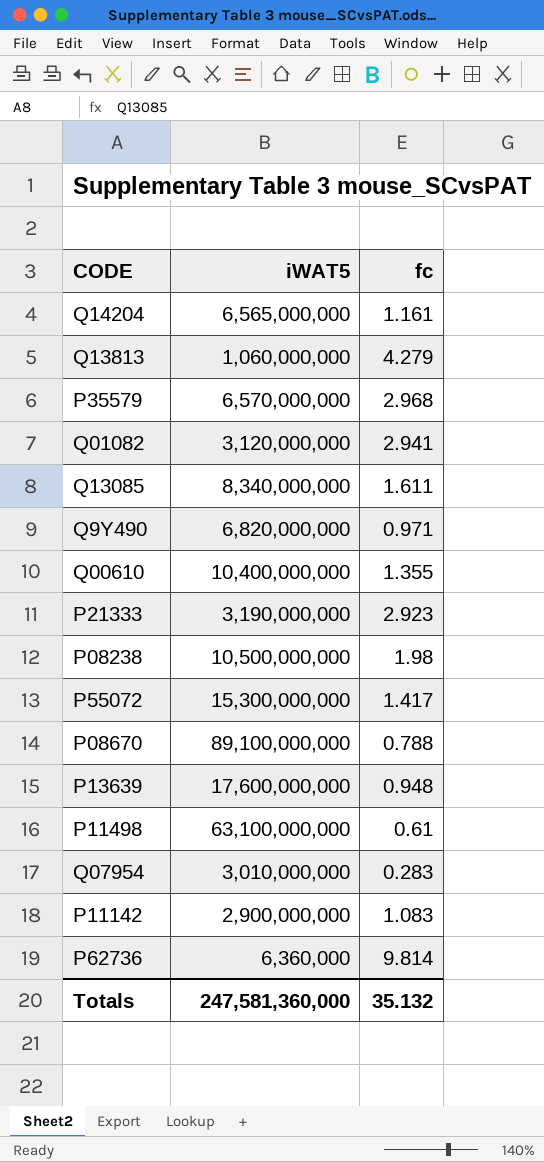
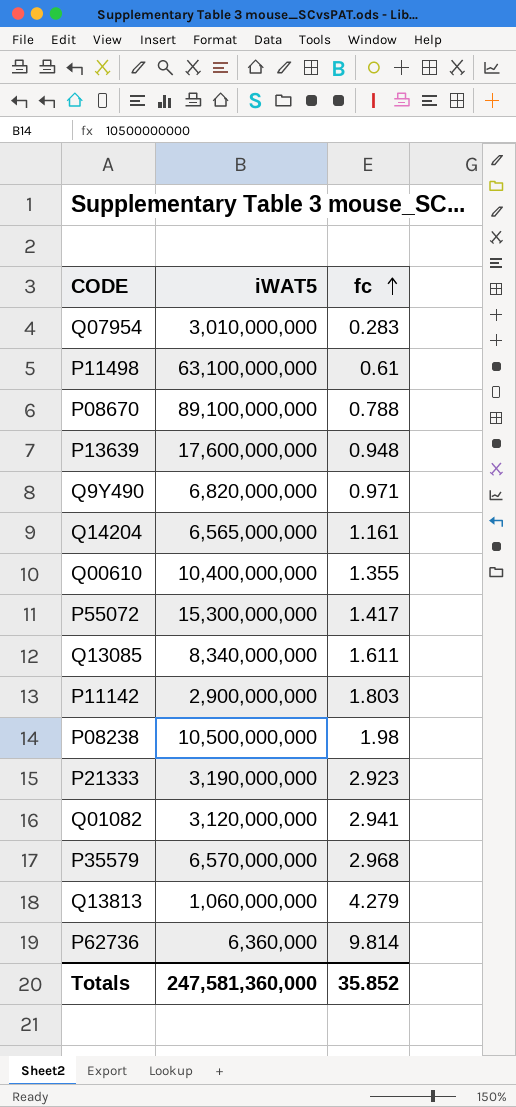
row order: none -> fc ascending
P11142 | fc: 1.083 -> 1.803
Totals | fc: 35.132 -> 35.852

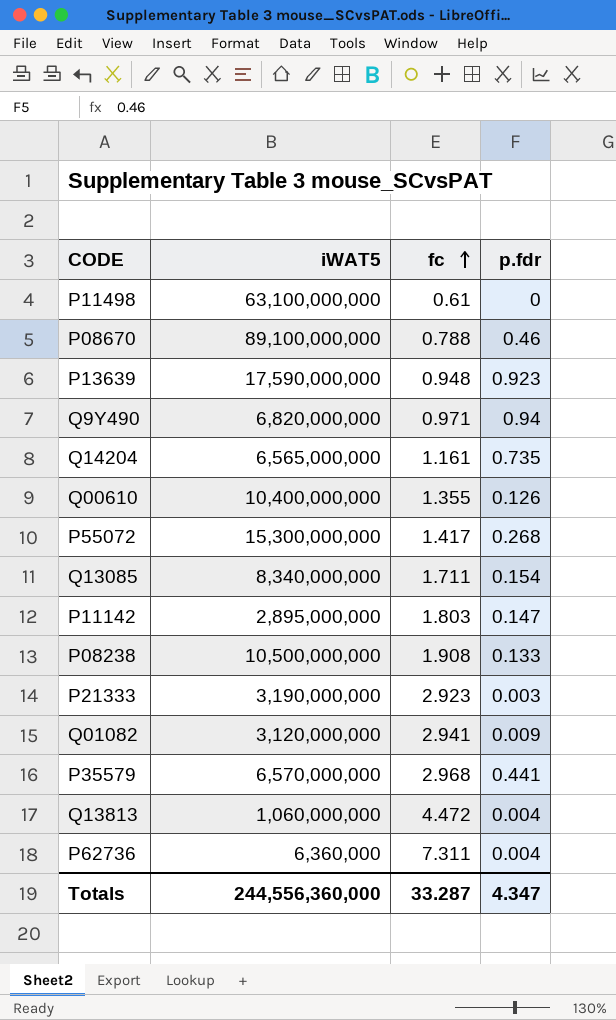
column p.fdr | position: none -> 4
row Q07954: 3,010,000,000 | 0.283 -> none
P13639 | iWAT5: 17,600,000,000 -> 17,590,000,000
Q13085 | fc: 1.611 -> 1.711
P11142 | iWAT5: 2,900,000,000 -> 2,895,000,000
P08238 | fc: 1.98 -> 1.908
Q13813 | fc: 4.279 -> 4.472
P62736 | fc: 9.814 -> 7.311
Totals | iWAT5: 247,581,360,000 -> 244,556,360,000
Totals | fc: 35.852 -> 33.287

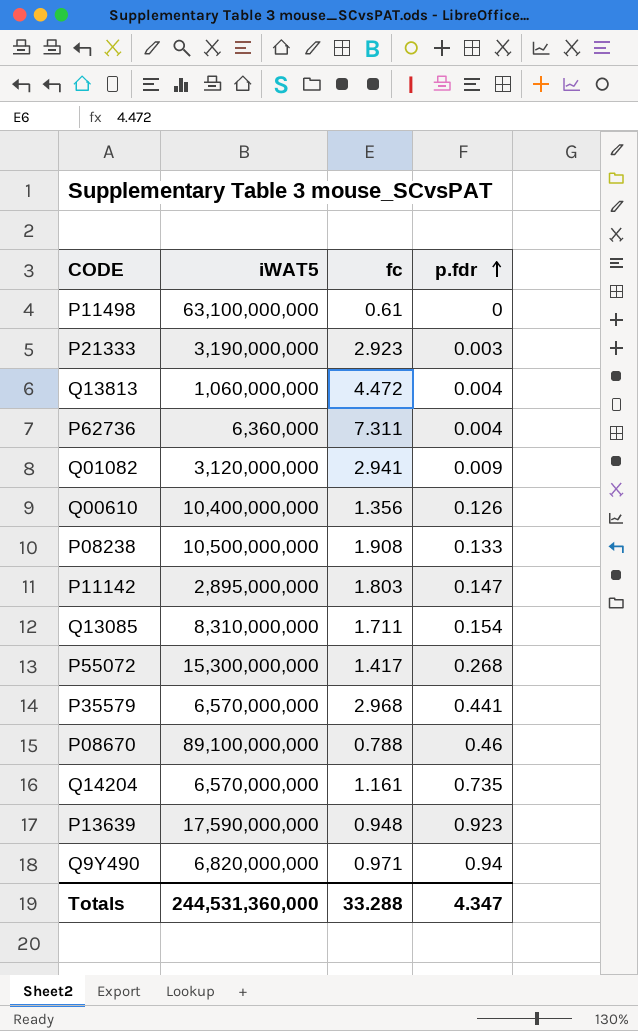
row order: fc ascending -> p.fdr ascending
Q00610 | fc: 1.355 -> 1.356
Q13085 | iWAT5: 8,340,000,000 -> 8,310,000,000
Q14204 | iWAT5: 6,565,000,000 -> 6,570,000,000
Totals | iWAT5: 244,556,360,000 -> 244,531,360,000
Totals | fc: 33.287 -> 33.288

